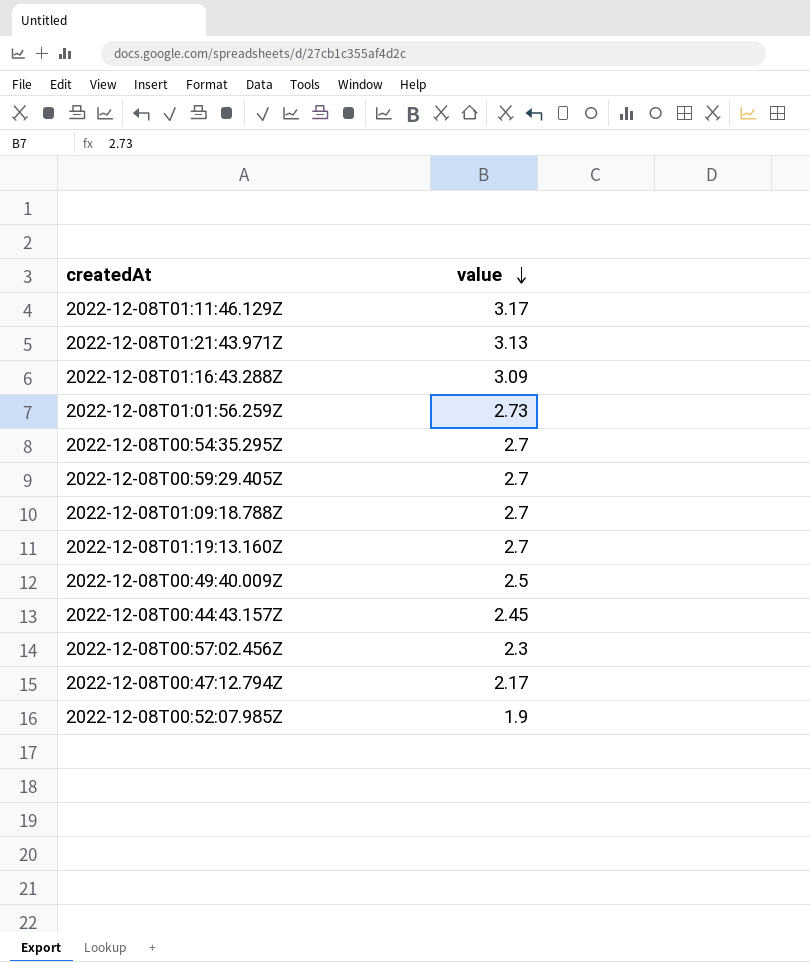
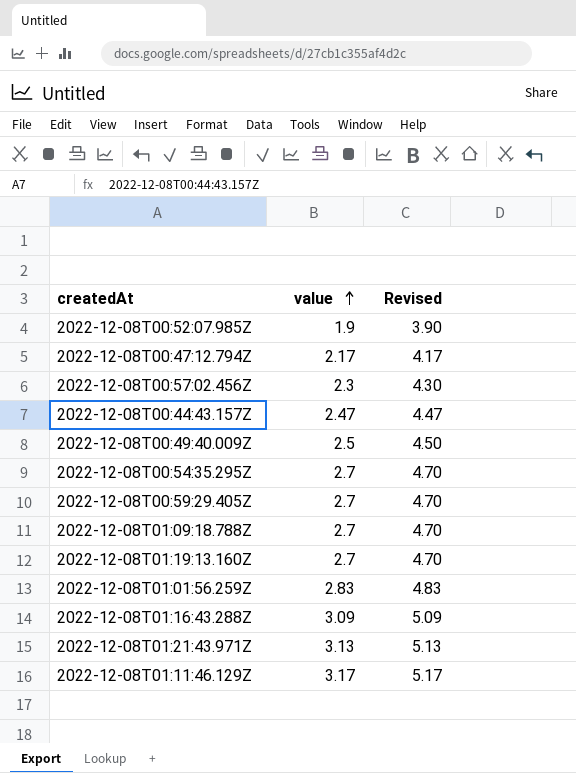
row order: value descending -> value ascending
column Revised | formula: none -> [value] + 2
2022-12-08T00:44:43.157Z | value: 2.45 -> 2.47
2022-12-08T01:01:56.259Z | value: 2.73 -> 2.83

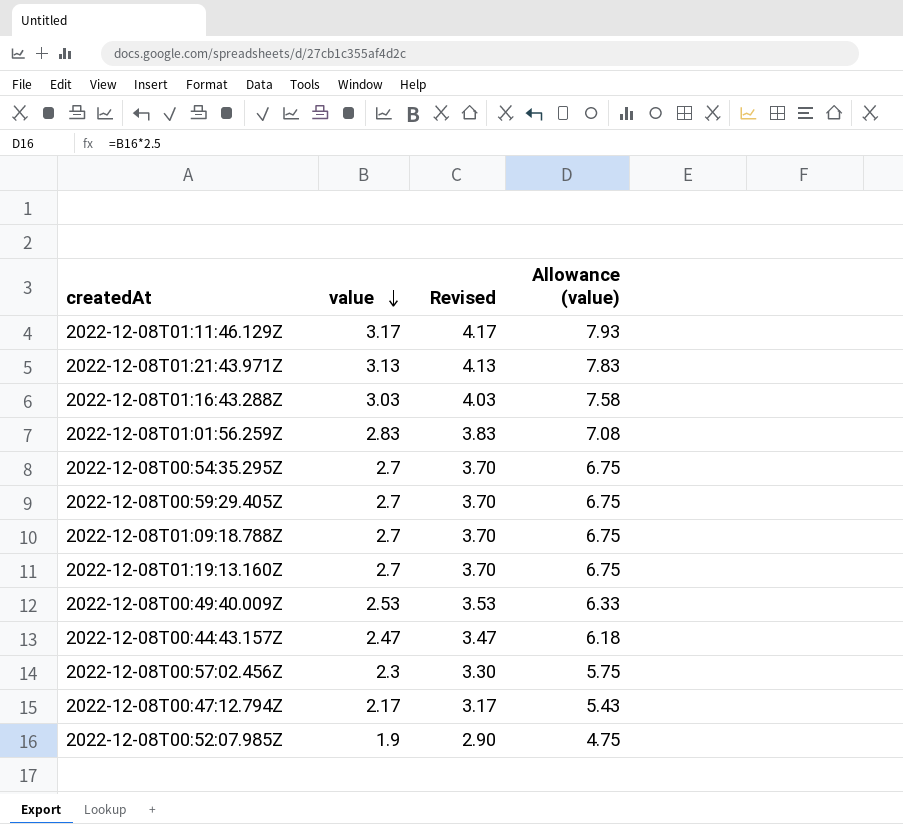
row order: value ascending -> value descending
column Revised | formula: [value] + 2 -> [value] + 1
column Allowance (value) | formula: none -> [value] * 2.5
2022-12-08T01:16:43.288Z | value: 3.09 -> 3.03
2022-12-08T00:49:40.009Z | value: 2.5 -> 2.53

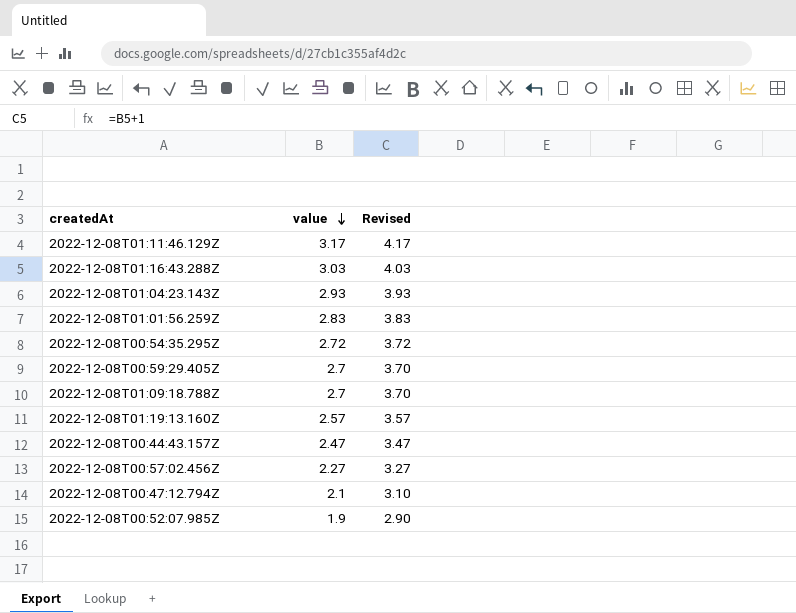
column Allowance (value) | formula: [value] * 2.5 -> none
row 2022-12-08T01:21:43.971Z: 3.13 | 4.13 | 7.83 -> none
row 2022-12-08T00:49:40.009Z: 2.53 | 3.53 | 6.33 -> none
row 2022-12-08T01:04:23.143Z: none -> 2.93 | 3.93
2022-12-08T00:54:35.295Z | value: 2.7 -> 2.72
2022-12-08T00:54:35.295Z | Revised: 3.70 -> 3.72
2022-12-08T01:19:13.160Z | value: 2.7 -> 2.57
2022-12-08T01:19:13.160Z | Revised: 3.70 -> 3.57
2022-12-08T00:57:02.456Z | value: 2.3 -> 2.27
2022-12-08T00:57:02.456Z | Revised: 3.30 -> 3.27
2022-12-08T00:47:12.794Z | value: 2.17 -> 2.1
2022-12-08T00:47:12.794Z | Revised: 3.17 -> 3.10

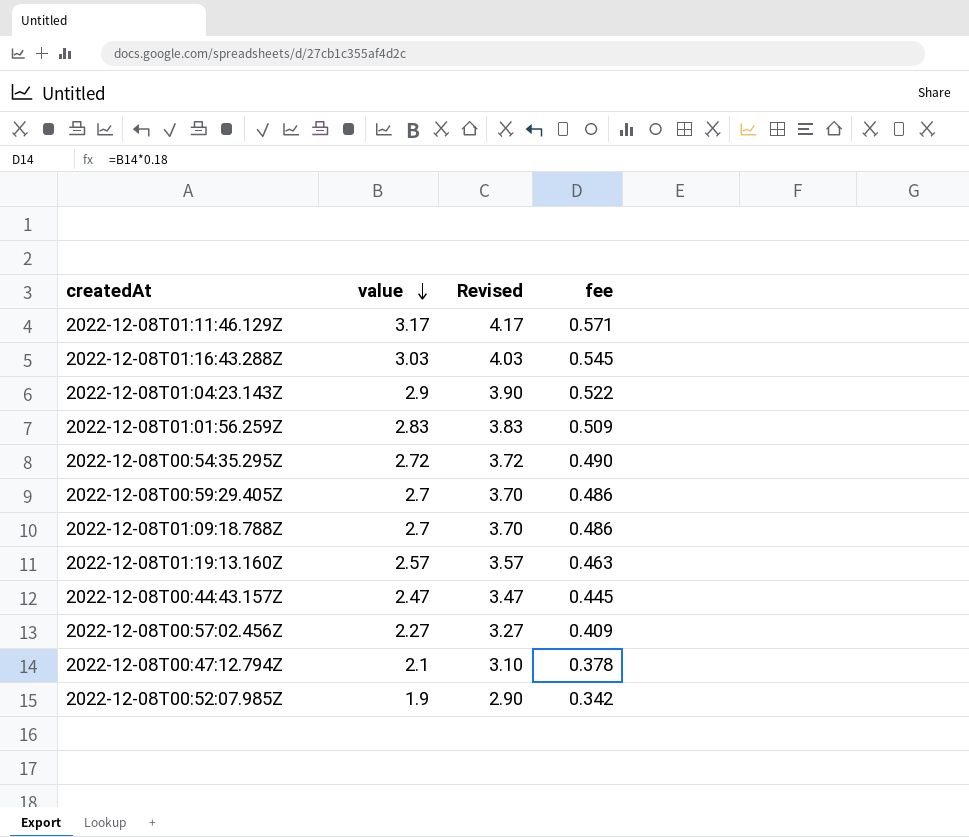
column fee | formula: none -> [value] * 0.18
2022-12-08T01:04:23.143Z | value: 2.93 -> 2.9
2022-12-08T01:04:23.143Z | Revised: 3.93 -> 3.90

